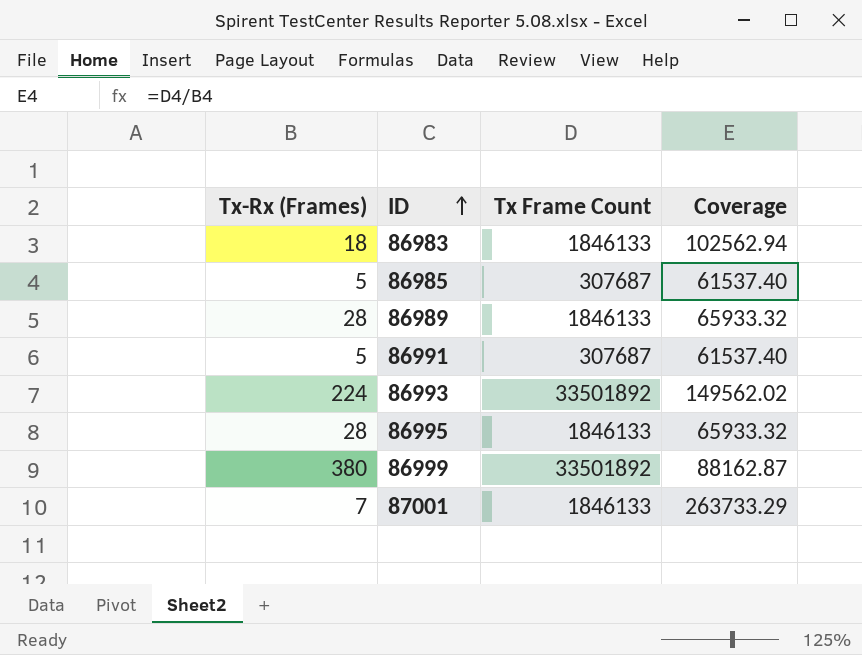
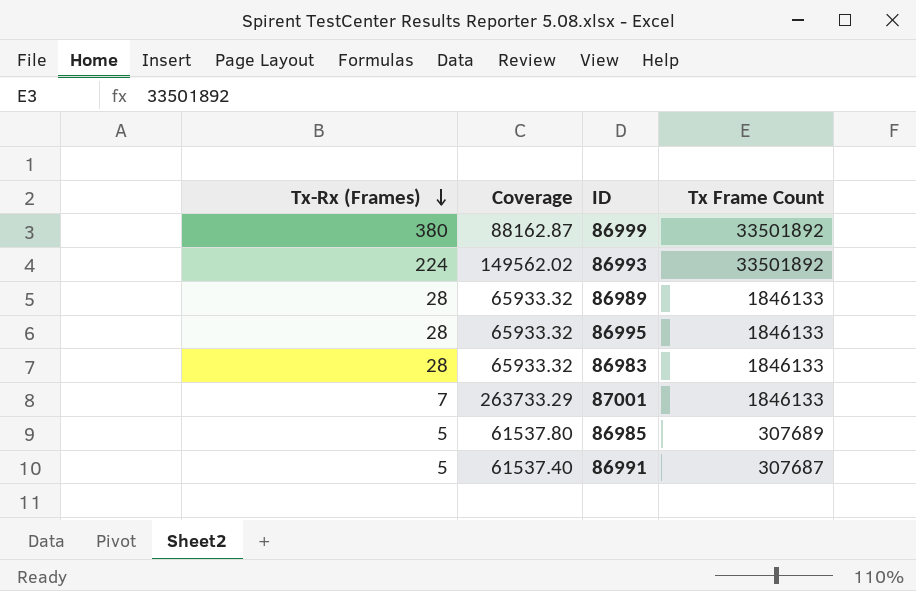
row order: ID ascending -> Tx-Rx (Frames) descending
column Coverage | position: 4 -> 2
86983 | Tx-Rx (Frames): 18 -> 28
86983 | Coverage: 102562.94 -> 65933.32
86985 | Coverage: 61537.40 -> 61537.80
86985 | Tx Frame Count: 307687 -> 307689

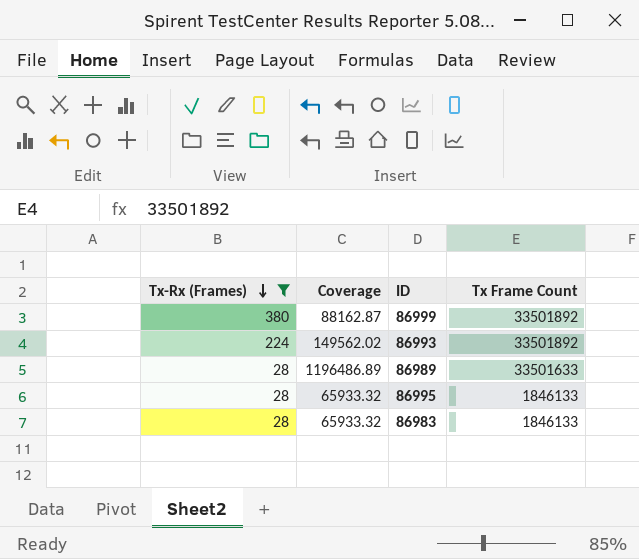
filter: none -> Tx-Rx (Frames) >= 28
86989 | Coverage: 65933.32 -> 1196486.89
86989 | Tx Frame Count: 1846133 -> 33501633

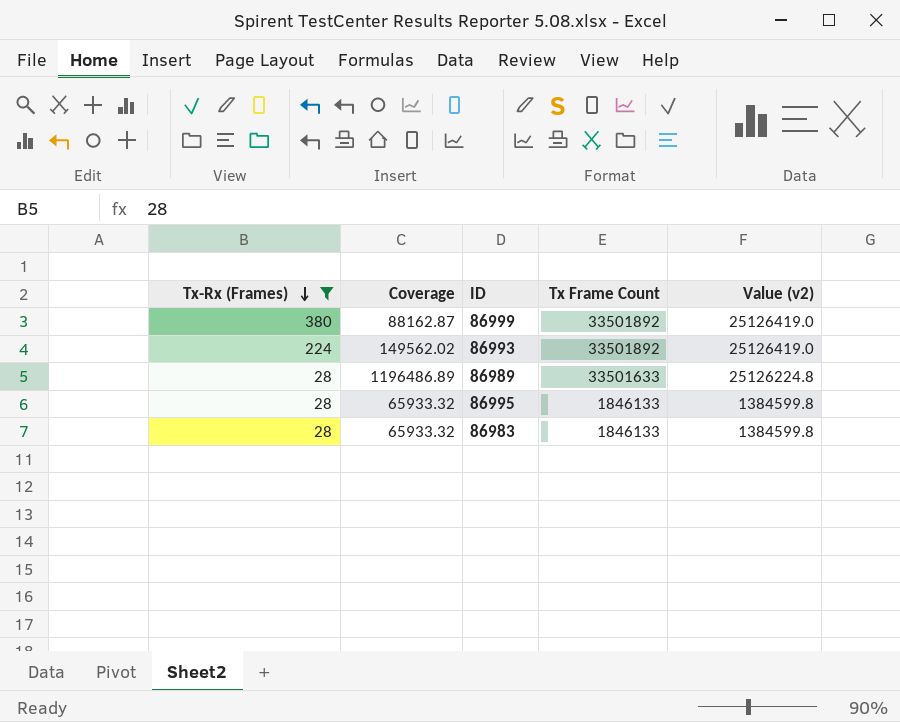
column Value (v2) | formula: none -> [Tx Frame Count] * 0.75

